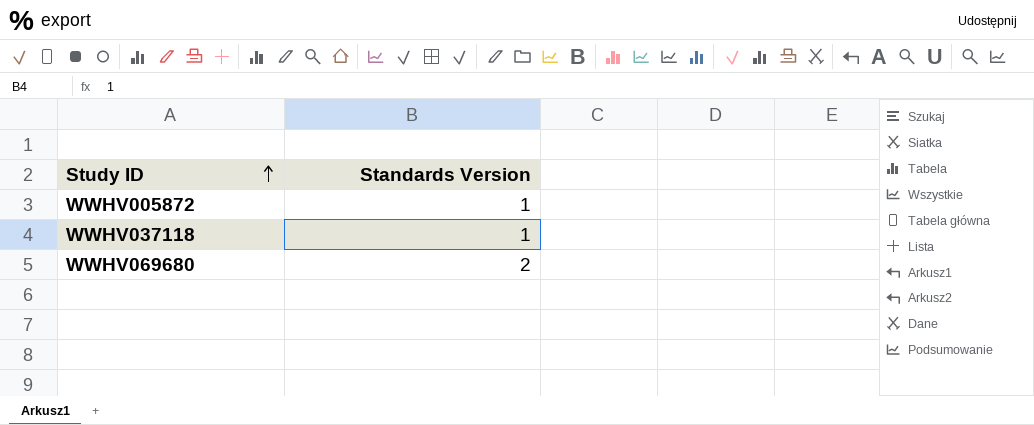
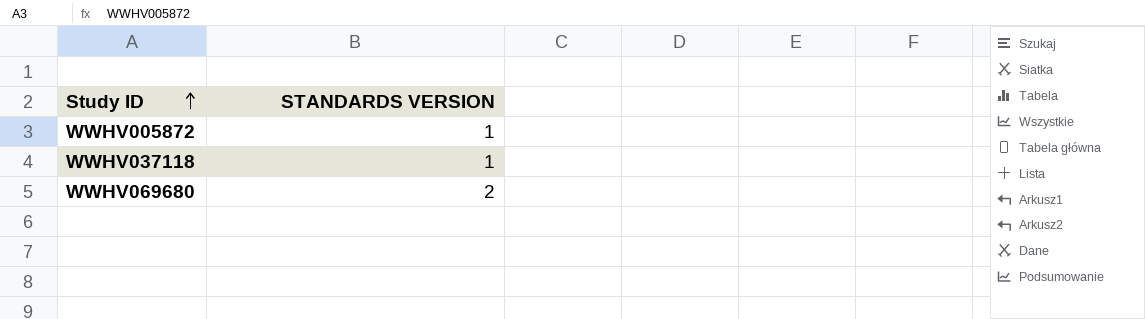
column name: Standards Version -> STANDARDS VERSION

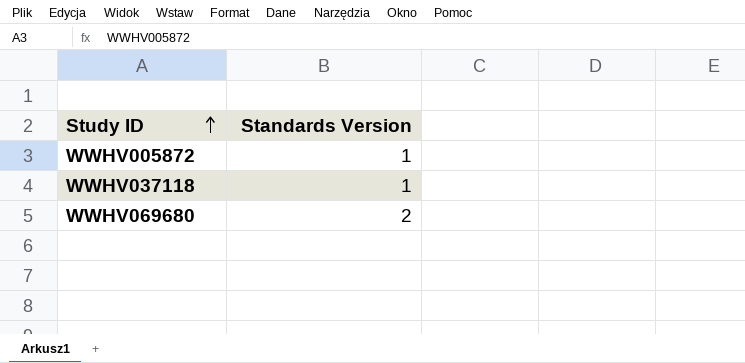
column name: STANDARDS VERSION -> Standards Version

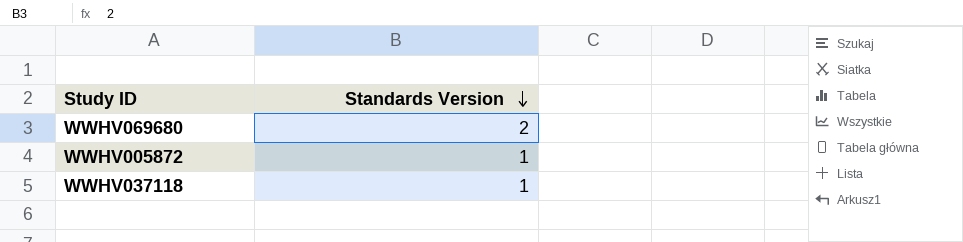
row order: Study ID ascending -> Standards Version descending

